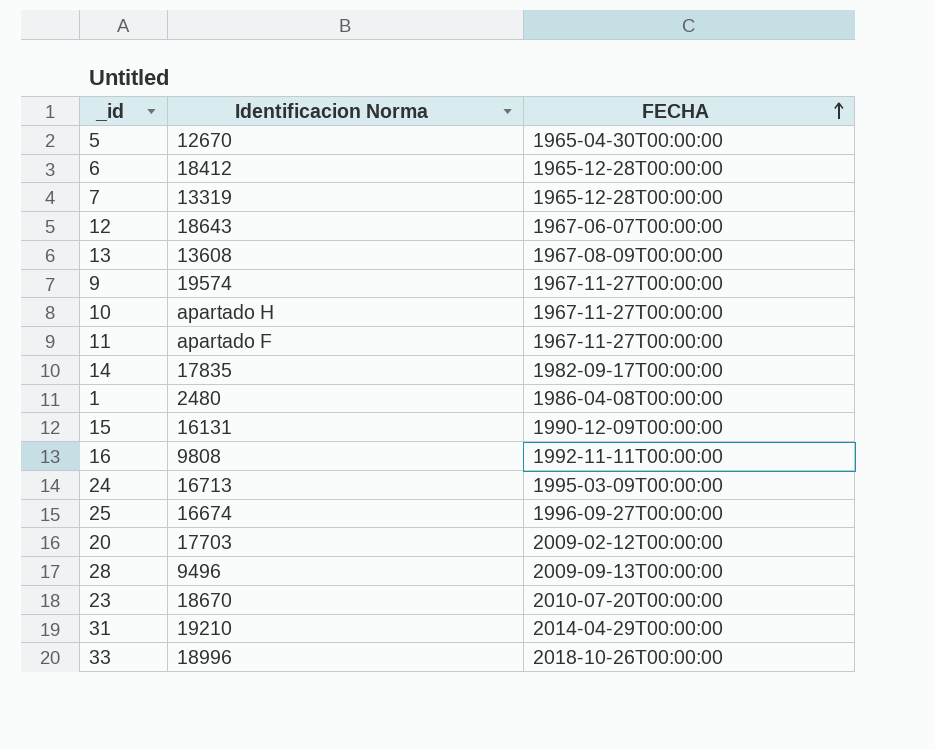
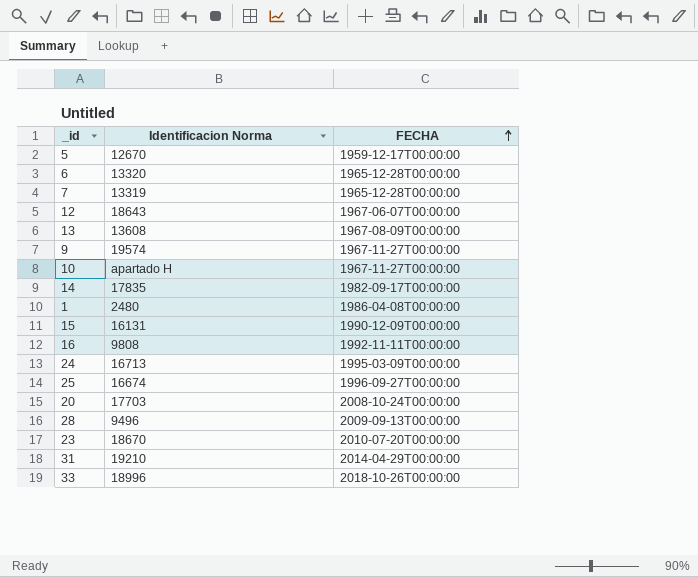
row 11: apartado F | 1967-11-27T00:00:00 -> none
5 | FECHA: 1965-04-30T00:00:00 -> 1959-12-17T00:00:00
6 | Identificacion Norma: 18412 -> 13320
20 | FECHA: 2009-02-12T00:00:00 -> 2008-10-24T00:00:00

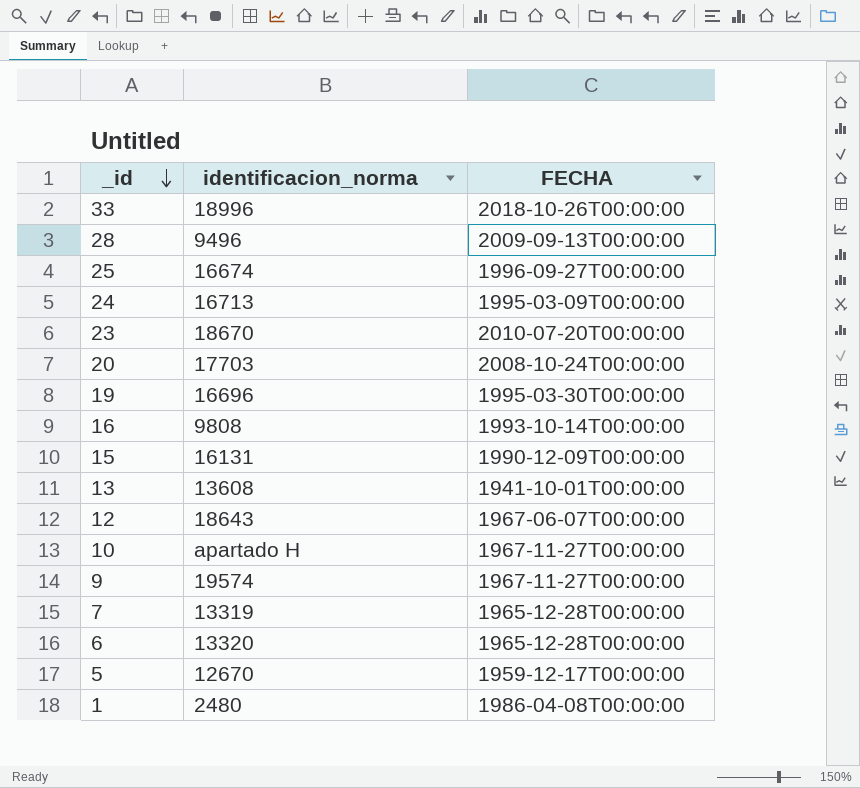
row order: FECHA ascending -> _id descending
column name: Identificacion Norma -> identificacion_norma
row 14: 17835 | 1982-09-17T00:00:00 -> none
row 31: 19210 | 2014-04-29T00:00:00 -> none
row 19: none -> 16696 | 1995-03-30T00:00:00
16 | FECHA: 1992-11-11T00:00:00 -> 1993-10-14T00:00:00
13 | FECHA: 1967-08-09T00:00:00 -> 1941-10-01T00:00:00

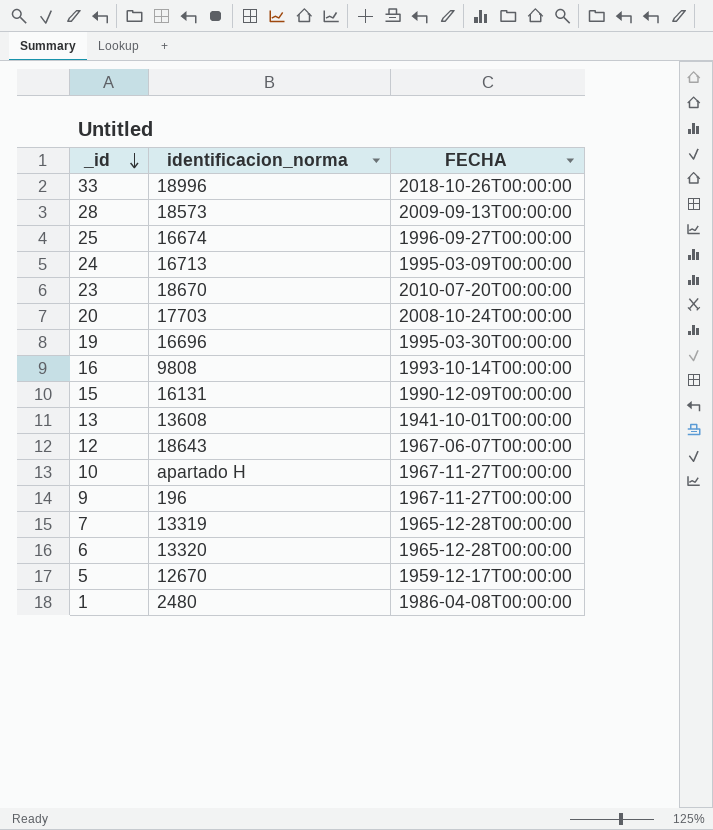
28 | identificacion_norma: 9496 -> 18573
9 | identificacion_norma: 19574 -> 196

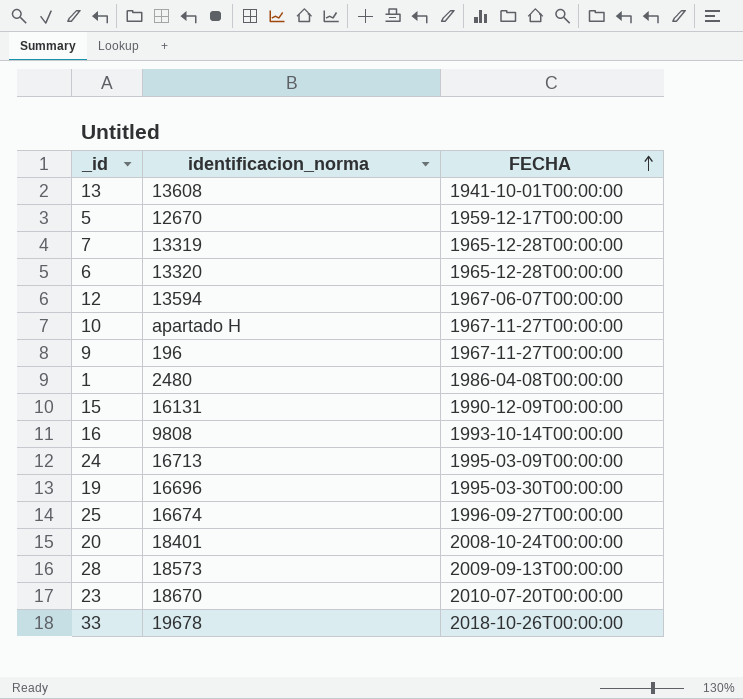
row order: _id descending -> FECHA ascending
12 | identificacion_norma: 18643 -> 13594
20 | identificacion_norma: 17703 -> 18401
33 | identificacion_norma: 18996 -> 19678

